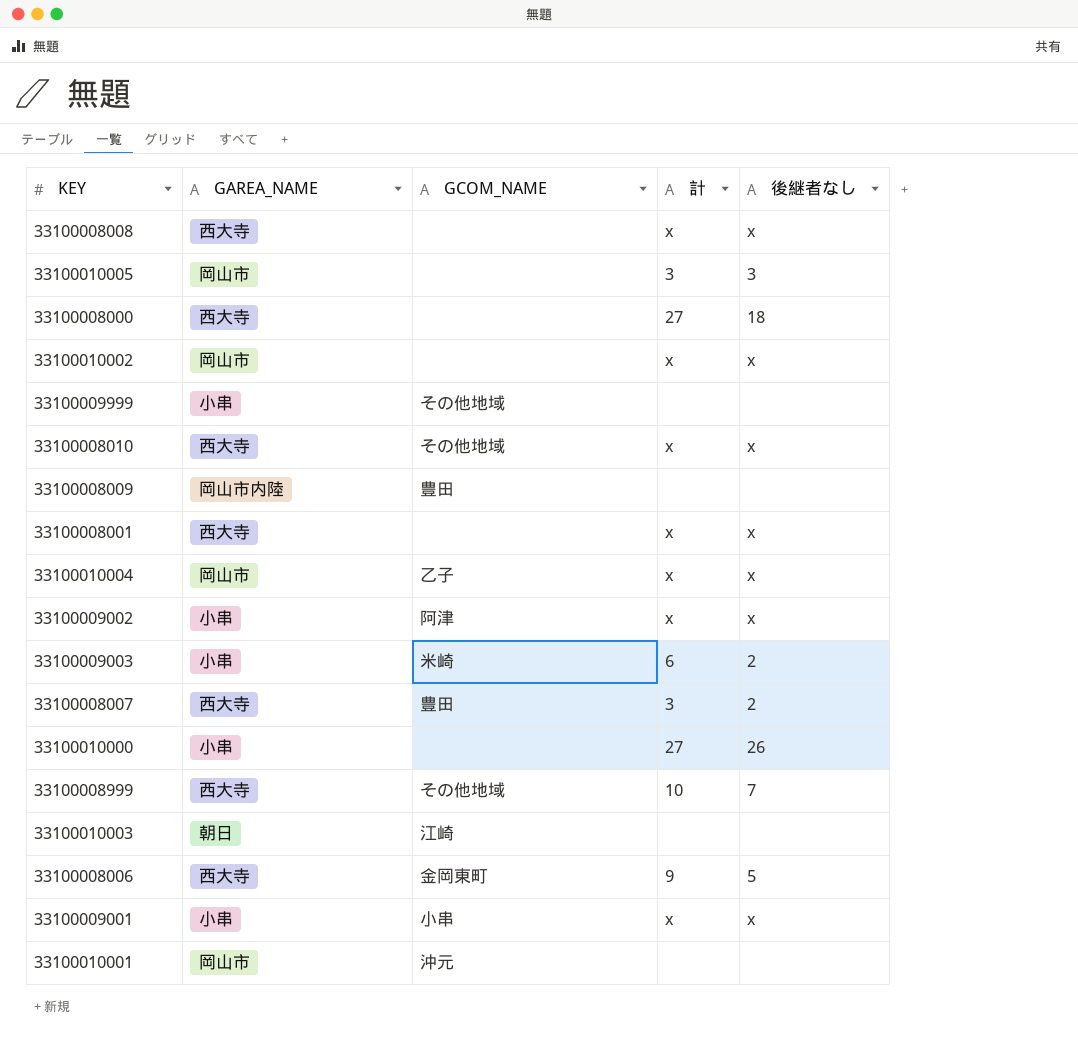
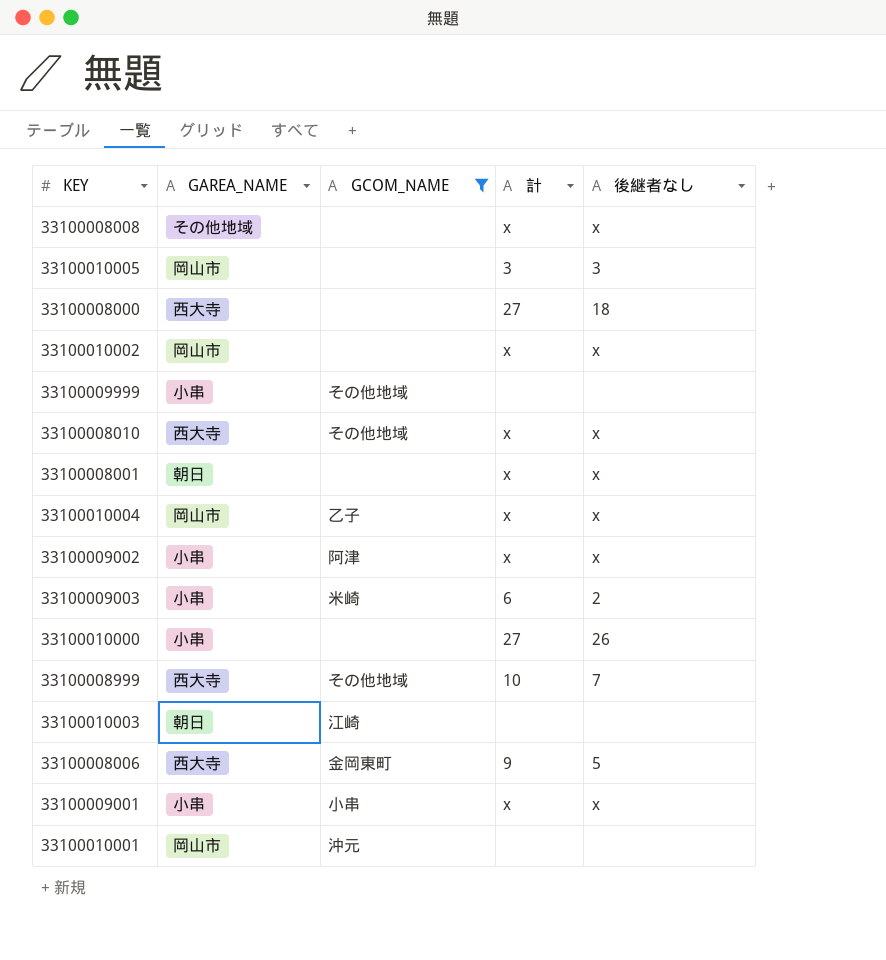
filter: none -> GCOM_NAME != 豊田
33100008008 | GAREA_NAME: 西大寺 -> その他地域
33100008001 | GAREA_NAME: 西大寺 -> 朝日

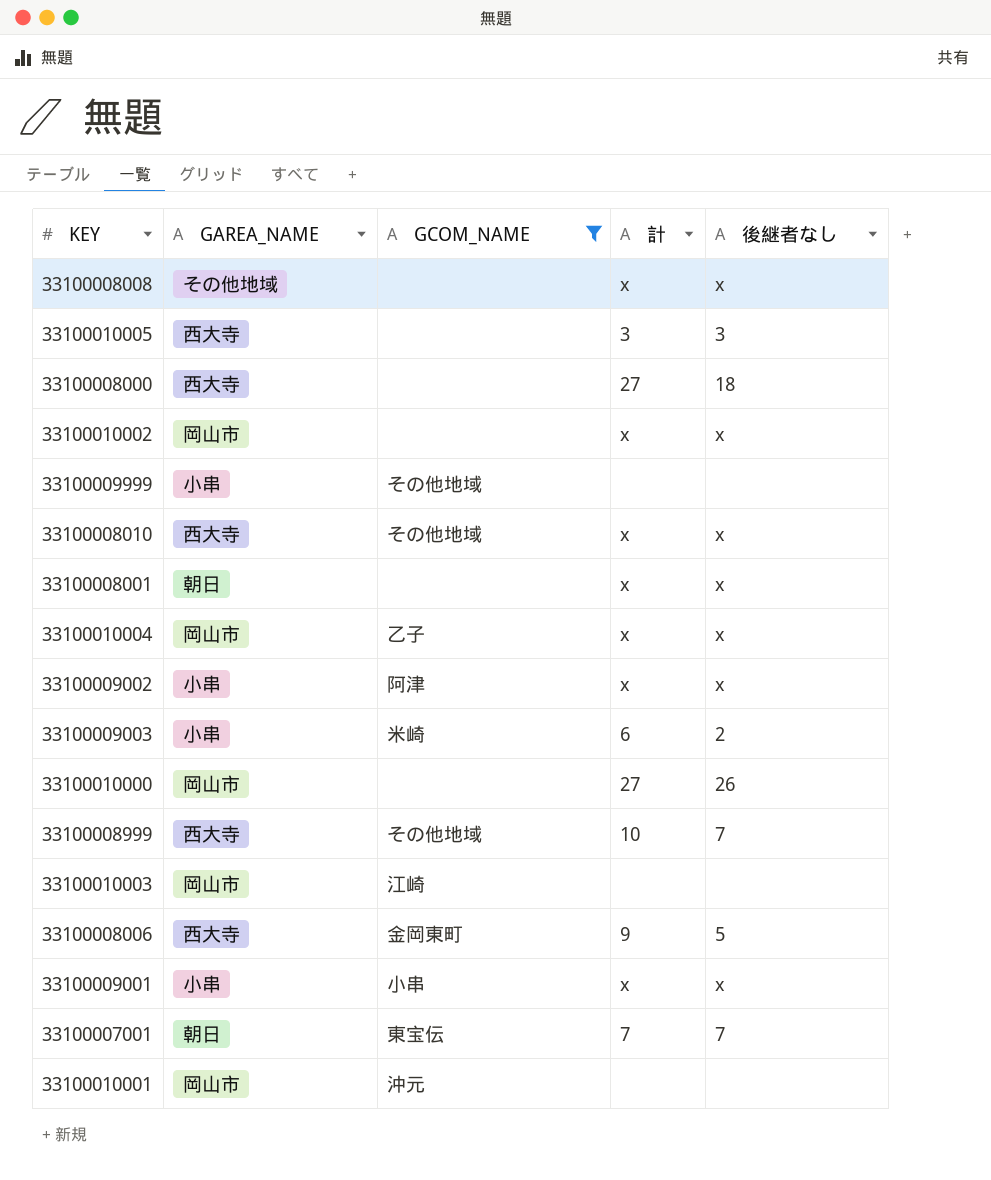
33100010005 | GAREA_NAME: 岡山市 -> 西大寺
33100010000 | GAREA_NAME: 小串 -> 岡山市
33100010003 | GAREA_NAME: 朝日 -> 岡山市
row 33100007001: none -> 朝日 | 東宝伝 | 7 | 7

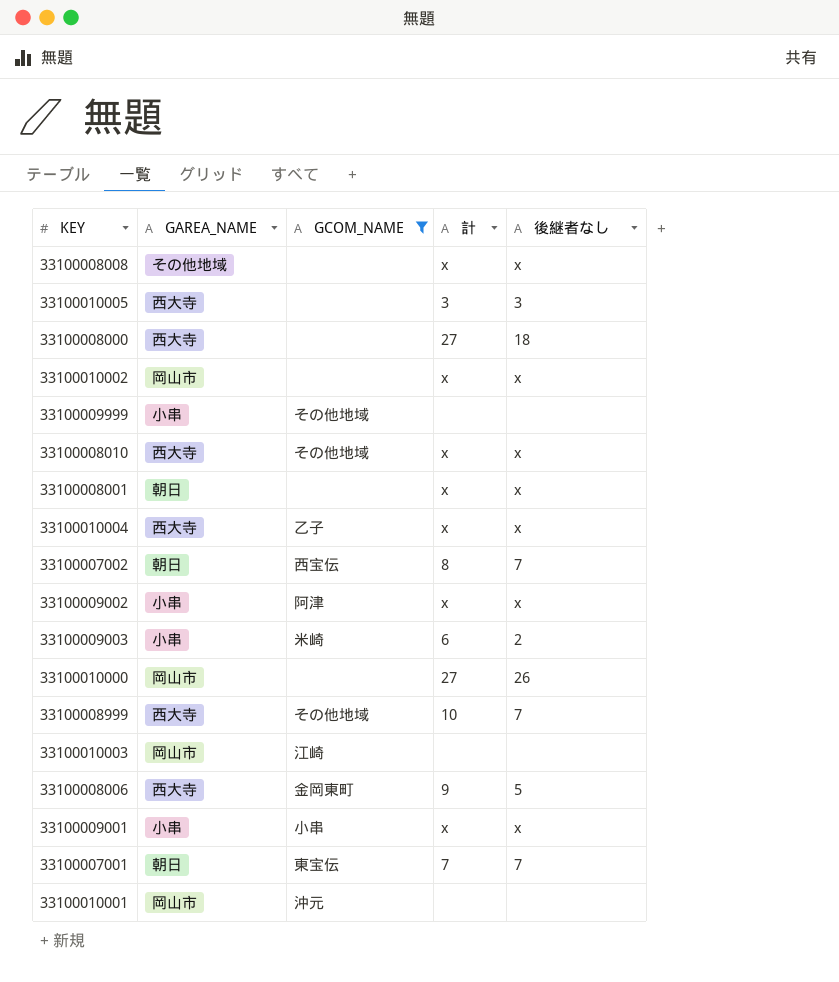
33100010004 | GAREA_NAME: 岡山市 -> 西大寺
row 33100007002: none -> 朝日 | 西宝伝 | 8 | 7

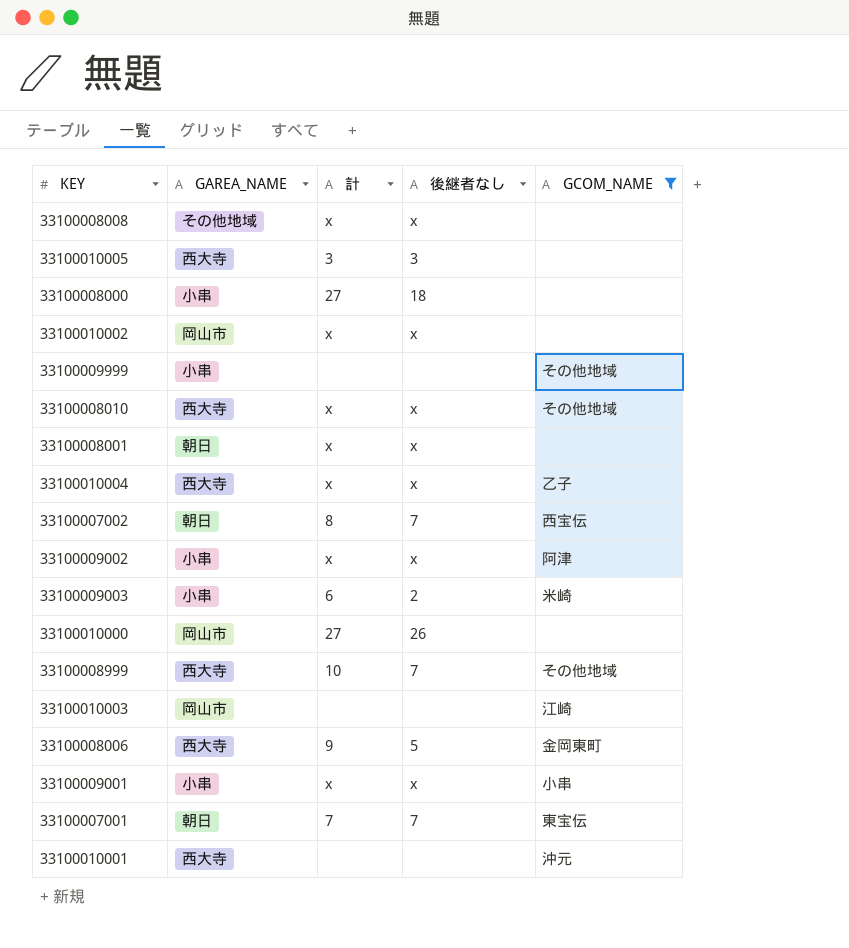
column GCOM_NAME | position: 3 -> 5
33100008000 | GAREA_NAME: 西大寺 -> 小串
33100010001 | GAREA_NAME: 岡山市 -> 西大寺

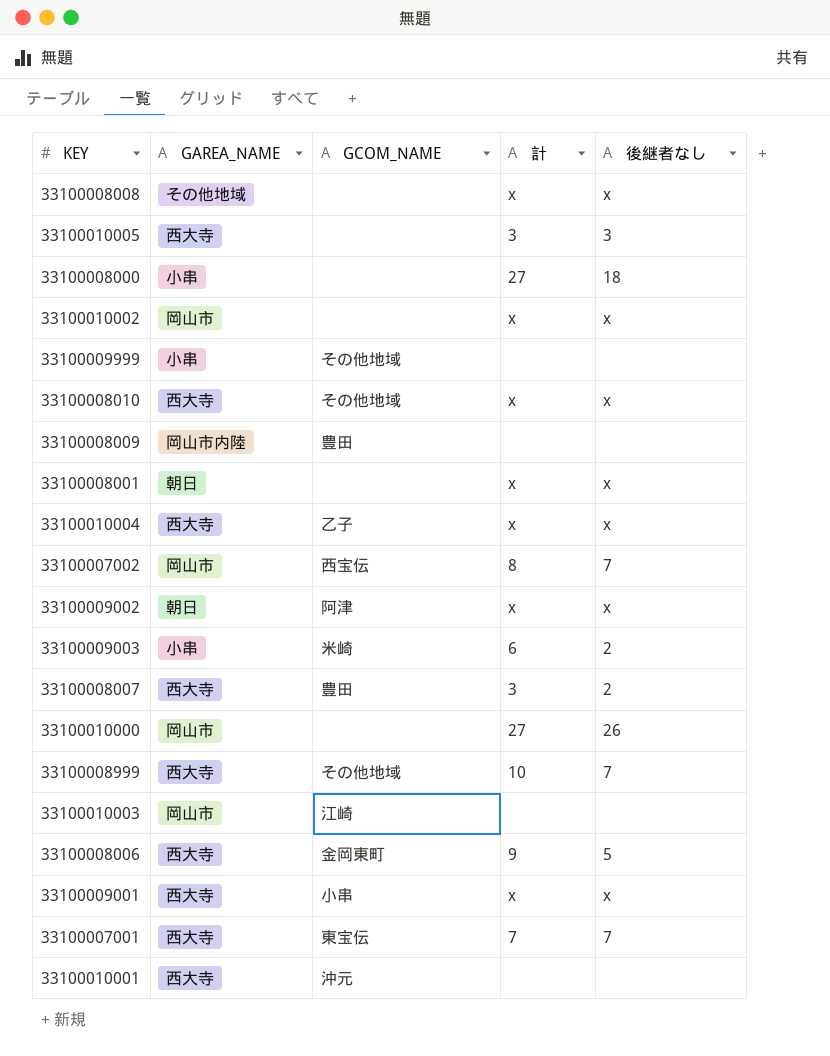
filter: GCOM_NAME != 豊田 -> none
column GCOM_NAME | position: 5 -> 3
33100007002 | GAREA_NAME: 朝日 -> 岡山市
33100009002 | GAREA_NAME: 小串 -> 朝日
33100009001 | GAREA_NAME: 小串 -> 西大寺
33100007001 | GAREA_NAME: 朝日 -> 西大寺

